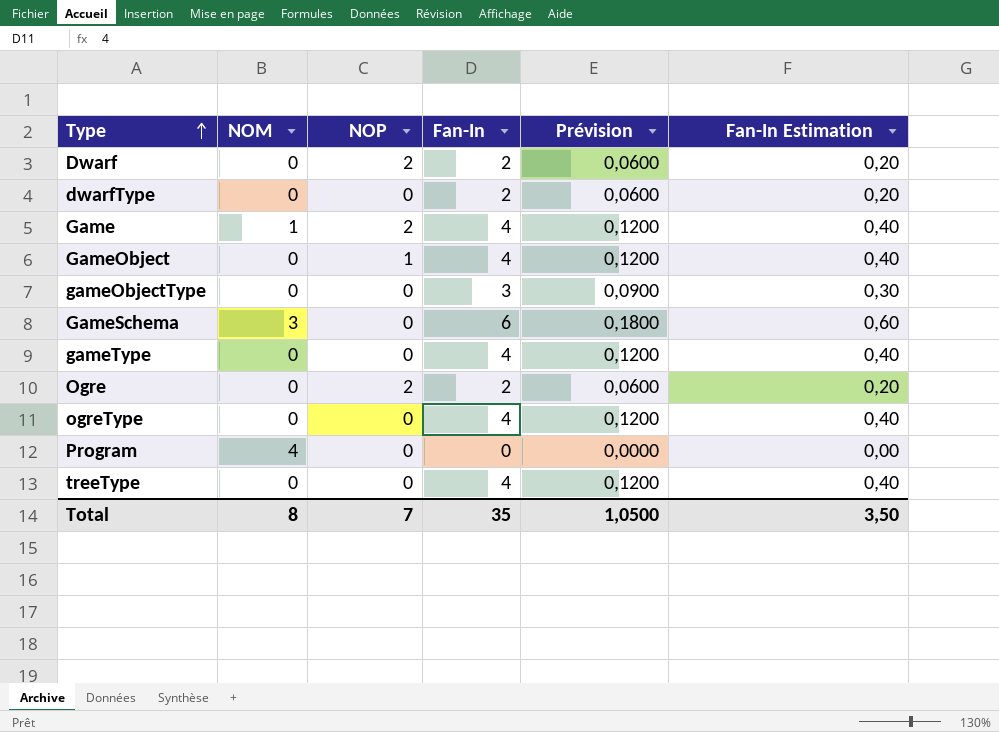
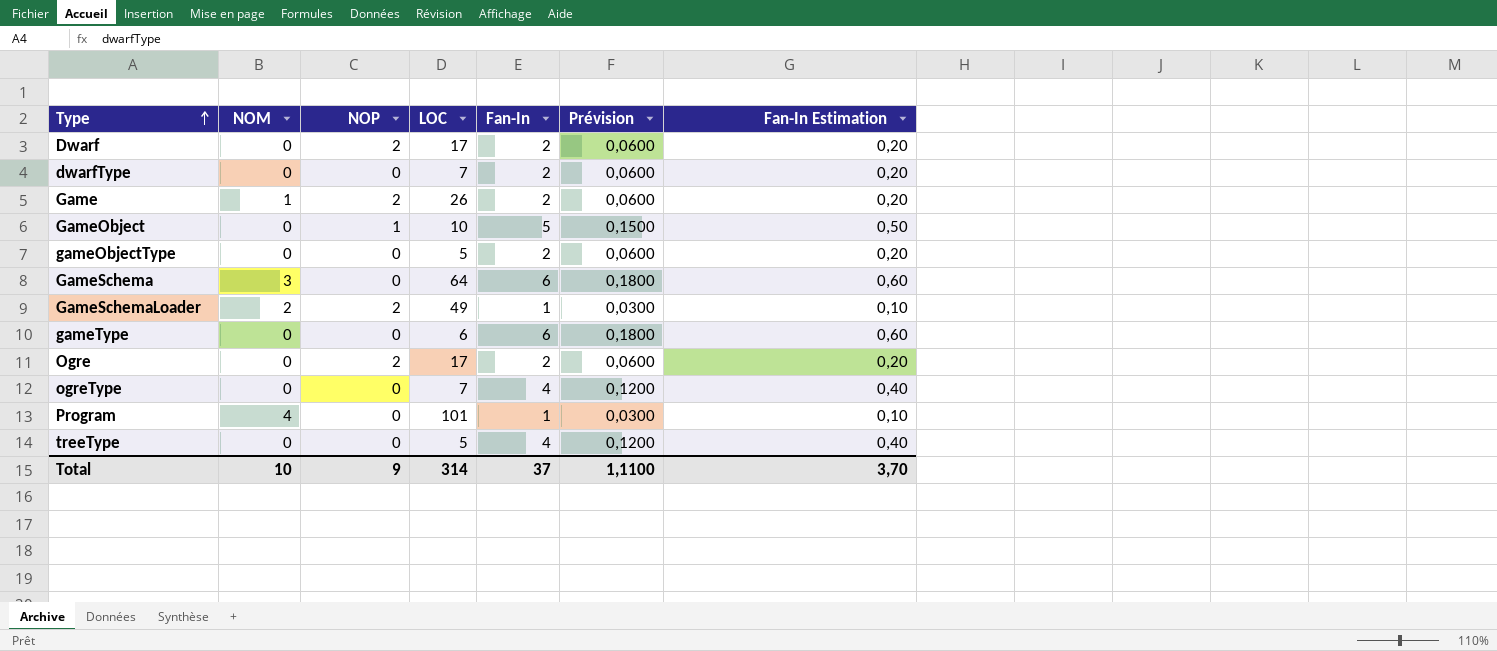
column LOC | position: none -> 4
Game | Fan-In: 4 -> 2
Game | Prévision: 0,1200 -> 0,0600
Game | Fan-In Estimation: 0,40 -> 0,20
GameObject | Fan-In: 4 -> 5
GameObject | Prévision: 0,1200 -> 0,1500
GameObject | Fan-In Estimation: 0,40 -> 0,50
gameObjectType | Fan-In: 3 -> 2
gameObjectType | Prévision: 0,0900 -> 0,0600
gameObjectType | Fan-In Estimation: 0,30 -> 0,20
row GameSchemaLoader: none -> 2 | 2 | 49 | 1 | 0,0300 | 0,10
gameType | Fan-In: 4 -> 6
gameType | Prévision: 0,1200 -> 0,1800
gameType | Fan-In Estimation: 0,40 -> 0,60
Program | Fan-In: 0 -> 1
Program | Prévision: 0,0000 -> 0,0300
Program | Fan-In Estimation: 0,00 -> 0,10
Total | NOM: 8 -> 10
Total | NOP: 7 -> 9
Total | Fan-In: 35 -> 37
Total | Prévision: 1,0500 -> 1,1100
Total | Fan-In Estimation: 3,50 -> 3,70

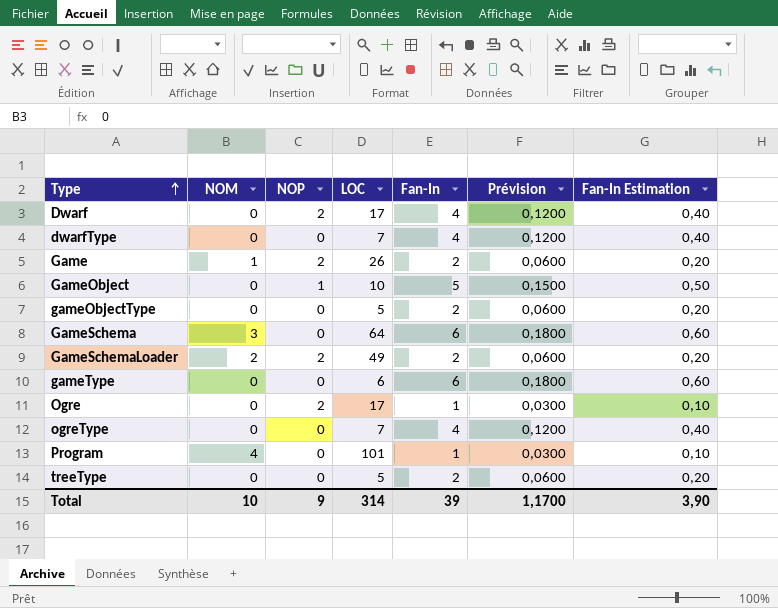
Dwarf | Fan-In: 2 -> 4
Dwarf | Prévision: 0,0600 -> 0,1200
Dwarf | Fan-In Estimation: 0,20 -> 0,40
dwarfType | Fan-In: 2 -> 4
dwarfType | Prévision: 0,0600 -> 0,1200
dwarfType | Fan-In Estimation: 0,20 -> 0,40
GameSchemaLoader | Fan-In: 1 -> 2
GameSchemaLoader | Prévision: 0,0300 -> 0,0600
GameSchemaLoader | Fan-In Estimation: 0,10 -> 0,20
Ogre | Fan-In: 2 -> 1
Ogre | Prévision: 0,0600 -> 0,0300
Ogre | Fan-In Estimation: 0,20 -> 0,10
treeType | Fan-In: 4 -> 2
treeType | Prévision: 0,1200 -> 0,0600
treeType | Fan-In Estimation: 0,40 -> 0,20
Total | Fan-In: 37 -> 39
Total | Prévision: 1,1100 -> 1,1700
Total | Fan-In Estimation: 3,70 -> 3,90

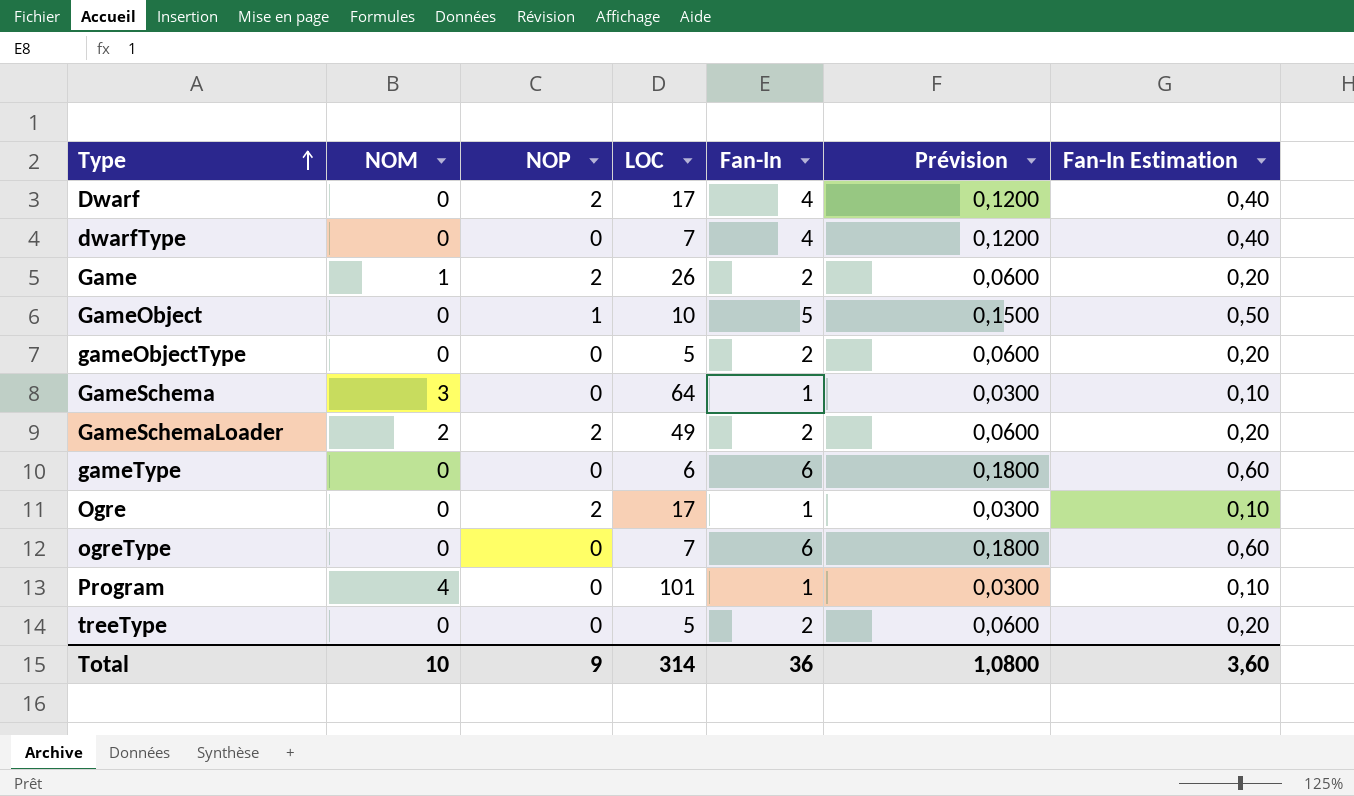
GameSchema | Fan-In: 6 -> 1
GameSchema | Prévision: 0,1800 -> 0,0300
GameSchema | Fan-In Estimation: 0,60 -> 0,10
ogreType | Fan-In: 4 -> 6
ogreType | Prévision: 0,1200 -> 0,1800
ogreType | Fan-In Estimation: 0,40 -> 0,60
Total | Fan-In: 39 -> 36
Total | Prévision: 1,1700 -> 1,0800
Total | Fan-In Estimation: 3,90 -> 3,60

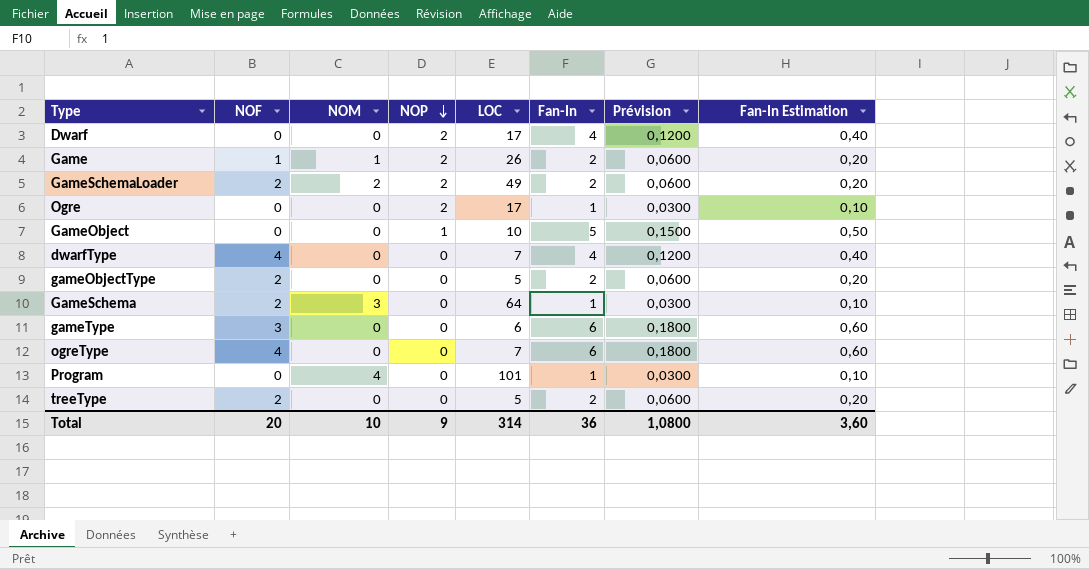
row order: Type ascending -> NOP descending
column NOF | position: none -> 2

